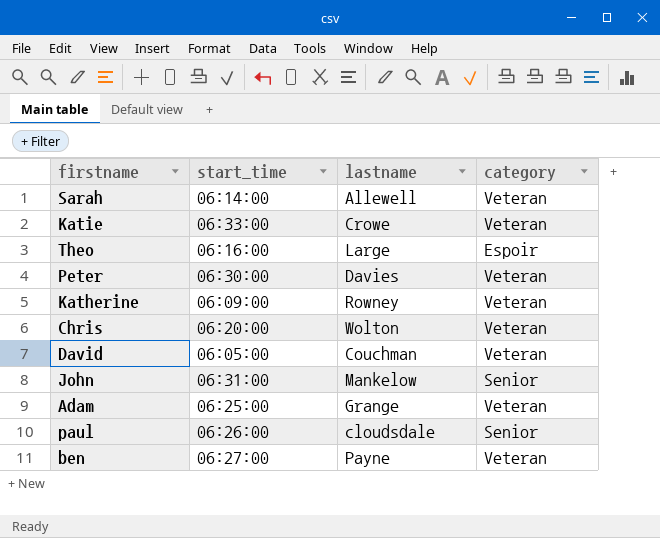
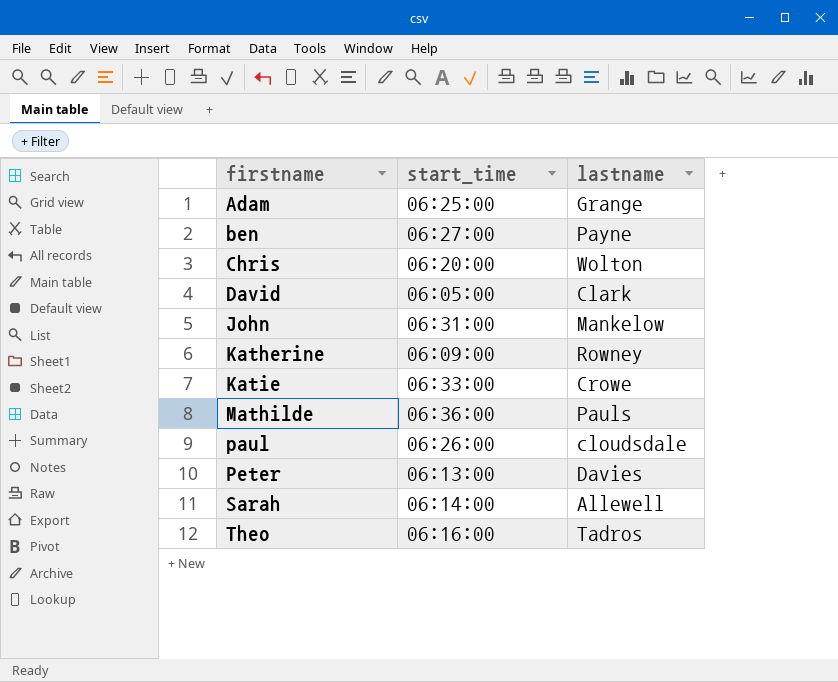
row order: none -> firstname ascending
column category | position: 4 -> none
David | lastname: Couchman -> Clark
row Mathilde: none -> 06:36:00 | Pauls
Peter | start_time: 06:30:00 -> 06:13:00
Theo | lastname: Large -> Tadros

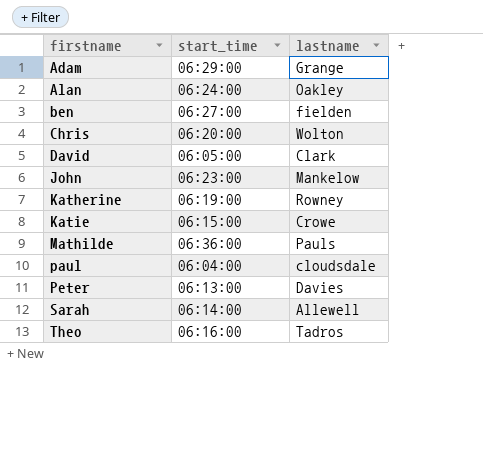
Adam | start_time: 06:25:00 -> 06:29:00
row Alan: none -> 06:24:00 | Oakley
ben | lastname: Payne -> fielden
John | start_time: 06:31:00 -> 06:23:00
Katherine | start_time: 06:09:00 -> 06:19:00
Katie | start_time: 06:33:00 -> 06:15:00
paul | start_time: 06:26:00 -> 06:04:00

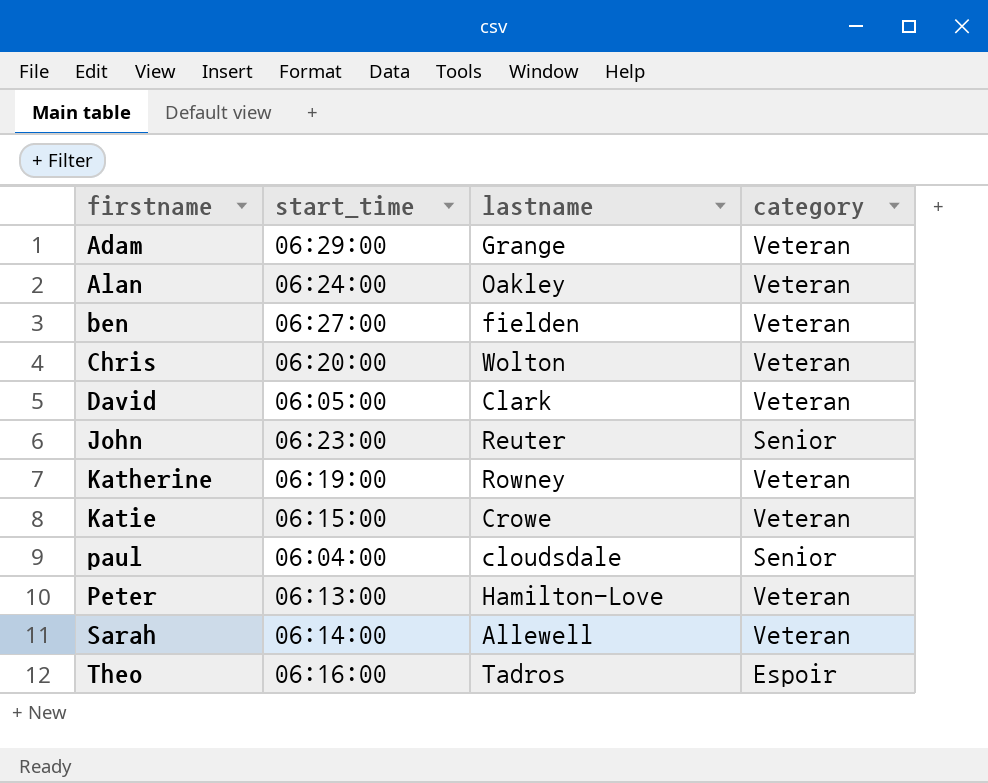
column category | position: none -> 4
row Mathilde: 06:36:00 | Pauls -> none
John | lastname: Mankelow -> Reuter
Peter | lastname: Davies -> Hamilton-Love

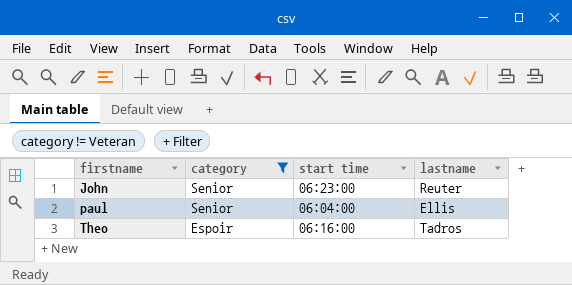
filter: none -> category != Veteran
column category | position: 4 -> 2
column name: start_time -> start time
paul | lastname: cloudsdale -> Ellis

